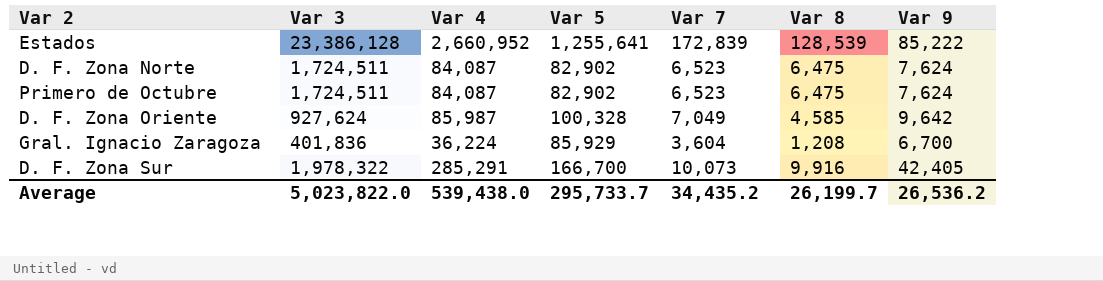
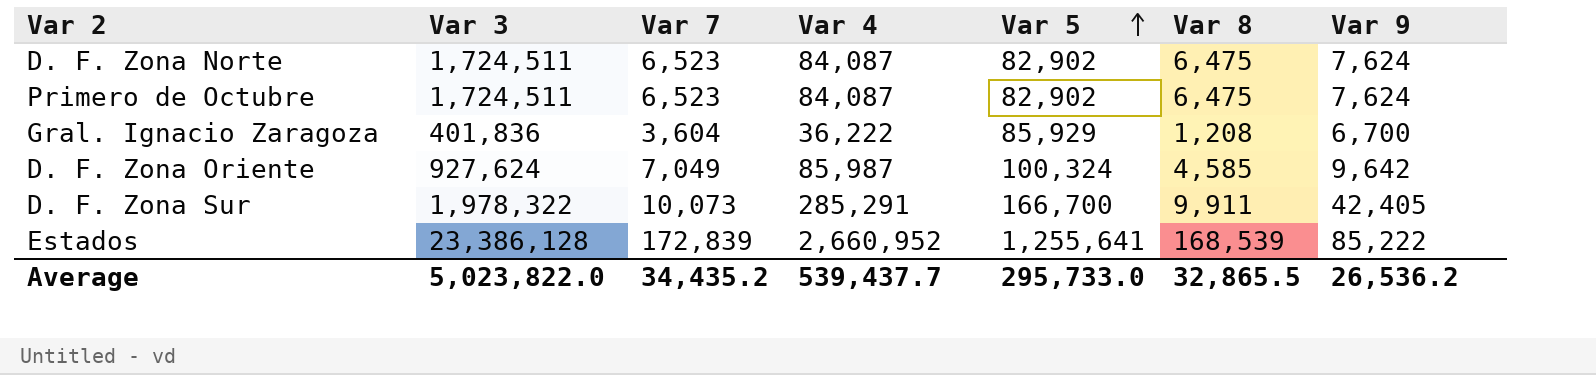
row order: none -> Var 5 ascending
column Var 7 | position: 5 -> 3
Gral. Ignacio Zaragoza | Var 4: 36,224 -> 36,222
D. F. Zona Oriente | Var 5: 100,328 -> 100,324
D. F. Zona Sur | Var 8: 9,916 -> 9,911
Estados | Var 8: 128,539 -> 168,539
Average | Var 4: 539,438.0 -> 539,437.7
Average | Var 5: 295,733.7 -> 295,733.0
Average | Var 8: 26,199.7 -> 32,865.5

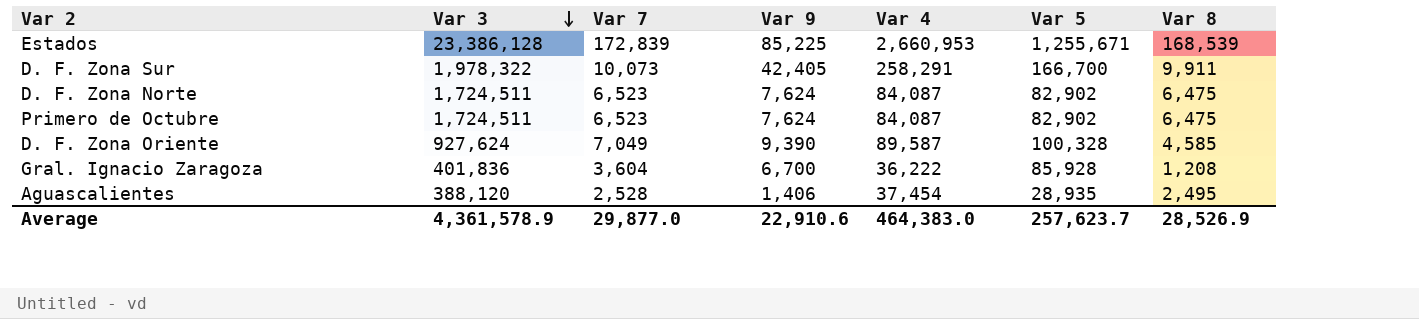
row order: Var 5 ascending -> Var 3 descending
column Var 9 | position: 7 -> 4
Estados | Var 9: 85,222 -> 85,225
Estados | Var 4: 2,660,952 -> 2,660,953
Estados | Var 5: 1,255,641 -> 1,255,671
D. F. Zona Sur | Var 4: 285,291 -> 258,291
D. F. Zona Oriente | Var 9: 9,642 -> 9,390
D. F. Zona Oriente | Var 4: 85,987 -> 89,587
D. F. Zona Oriente | Var 5: 100,324 -> 100,328
Gral. Ignacio Zaragoza | Var 5: 85,929 -> 85,928
row Aguascalientes: none -> 388,120 | 2,528 | 1,406 | 37,454 | 28,935 | 2,495
Average | Var 3: 5,023,822.0 -> 4,361,578.9
Average | Var 7: 34,435.2 -> 29,877.0
Average | Var 9: 26,536.2 -> 22,910.6
Average | Var 4: 539,437.7 -> 464,383.0
Average | Var 5: 295,733.0 -> 257,623.7
Average | Var 8: 32,865.5 -> 28,526.9

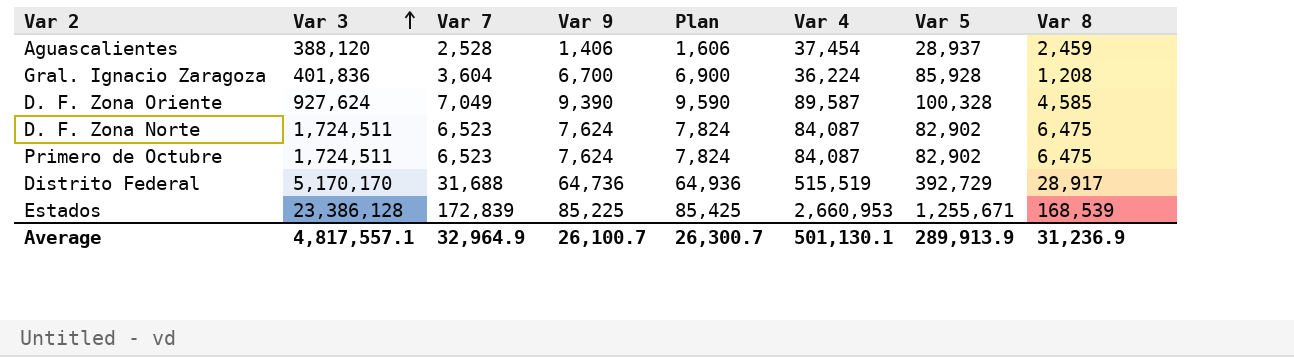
row order: Var 3 descending -> Var 3 ascending
column Plan | formula: none -> [Var 9] + 200
row D. F. Zona Sur: 1,978,322 | 10,073 | 42,405 | 258,291 | 166,700 | 9,911 -> none
Aguascalientes | Var 5: 28,935 -> 28,937
Aguascalientes | Var 8: 2,495 -> 2,459
Gral. Ignacio Zaragoza | Var 4: 36,222 -> 36,224
row Distrito Federal: none -> 5,170,170 | 31,688 | 64,736 | 64,936 | 515,519 | 392,729 | 28,917
Average | Var 3: 4,361,578.9 -> 4,817,557.1
Average | Var 7: 29,877.0 -> 32,964.9
Average | Var 9: 22,910.6 -> 26,100.7
Average | Var 4: 464,383.0 -> 501,130.1
Average | Var 5: 257,623.7 -> 289,913.9
Average | Var 8: 28,526.9 -> 31,236.9

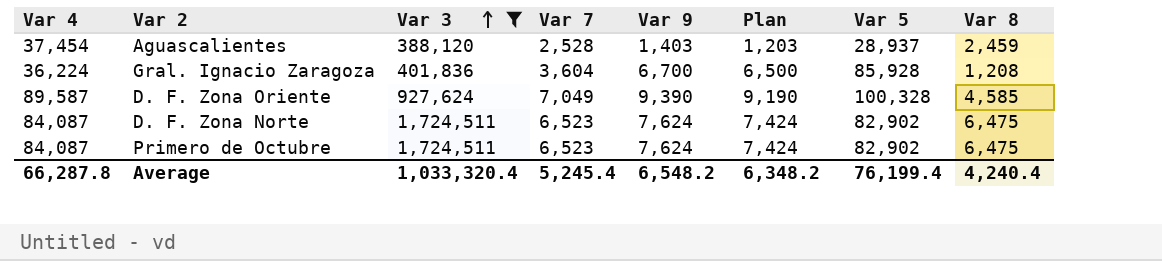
filter: none -> Var 3 <= 1,724,511
column Var 4 | position: 6 -> 1
column Plan | formula: [Var 9] + 200 -> [Var 9] - 200
Aguascalientes | Var 9: 1,406 -> 1,403
Average | Var 4: 501,130.1 -> 66,287.8
Average | Var 3: 4,817,557.1 -> 1,033,320.4
Average | Var 7: 32,964.9 -> 5,245.4
Average | Var 9: 26,100.7 -> 6,548.2
Average | Plan: 26,300.7 -> 6,348.2
Average | Var 5: 289,913.9 -> 76,199.4
Average | Var 8: 31,236.9 -> 4,240.4

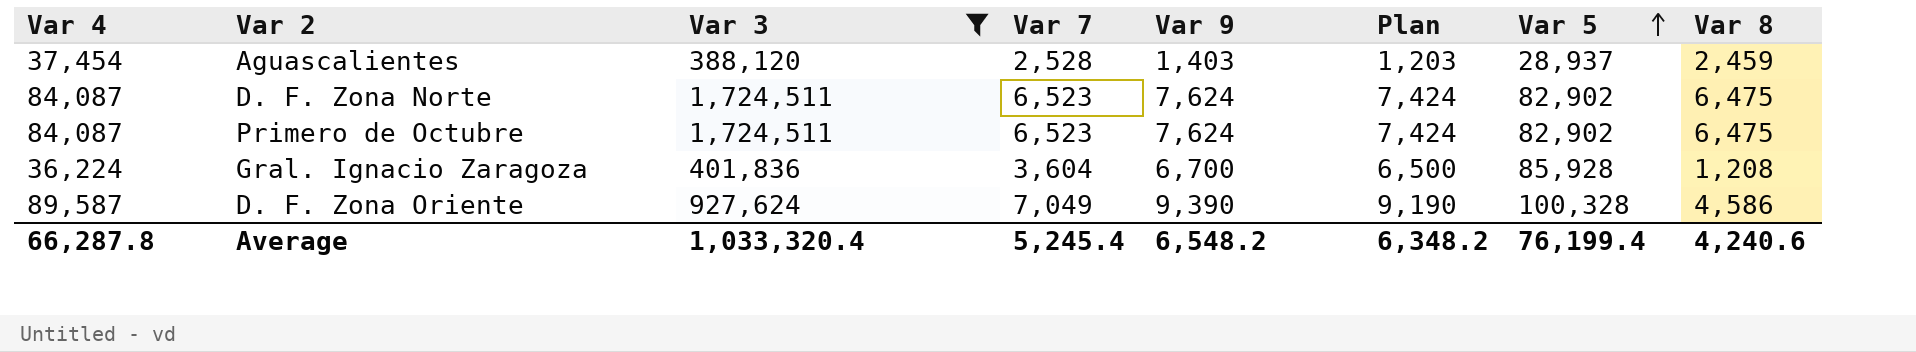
row order: Var 3 ascending -> Var 5 ascending
D. F. Zona Oriente | Var 8: 4,585 -> 4,586
Average | Var 8: 4,240.4 -> 4,240.6

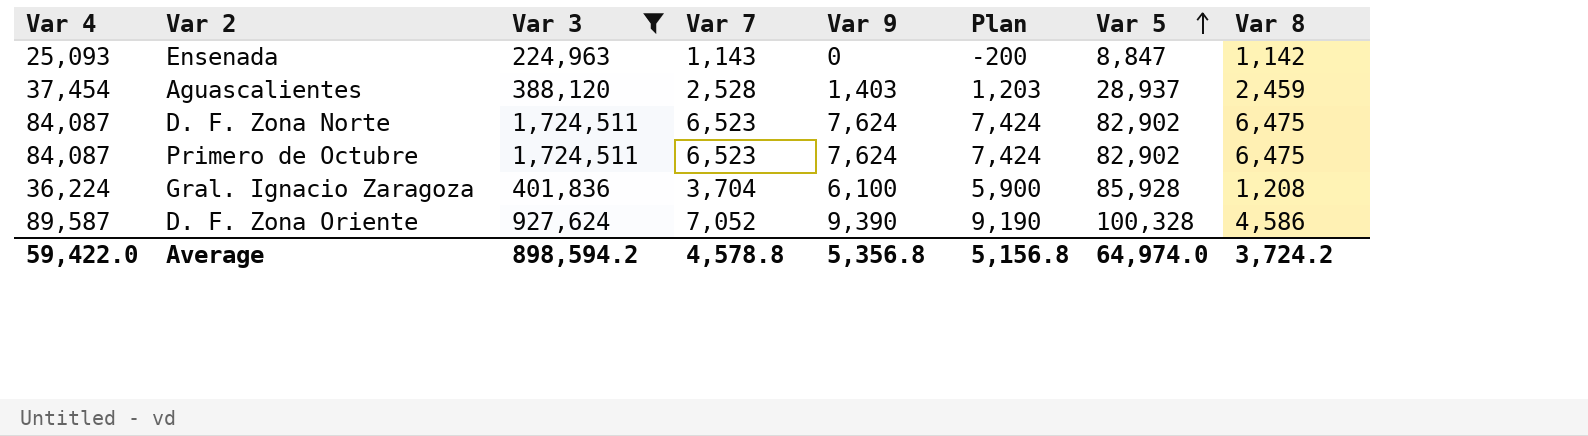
row Ensenada: none -> 25,093 | 224,963 | 1,143 | 0 | -200 | 8,847 | 1,142
Gral. Ignacio Zaragoza | Var 7: 3,604 -> 3,704
Gral. Ignacio Zaragoza | Var 9: 6,700 -> 6,100
Gral. Ignacio Zaragoza | Plan: 6,500 -> 5,900
D. F. Zona Oriente | Var 7: 7,049 -> 7,052
Average | Var 4: 66,287.8 -> 59,422.0
Average | Var 3: 1,033,320.4 -> 898,594.2
Average | Var 7: 5,245.4 -> 4,578.8
Average | Var 9: 6,548.2 -> 5,356.8
Average | Plan: 6,348.2 -> 5,156.8
Average | Var 5: 76,199.4 -> 64,974.0
Average | Var 8: 4,240.6 -> 3,724.2

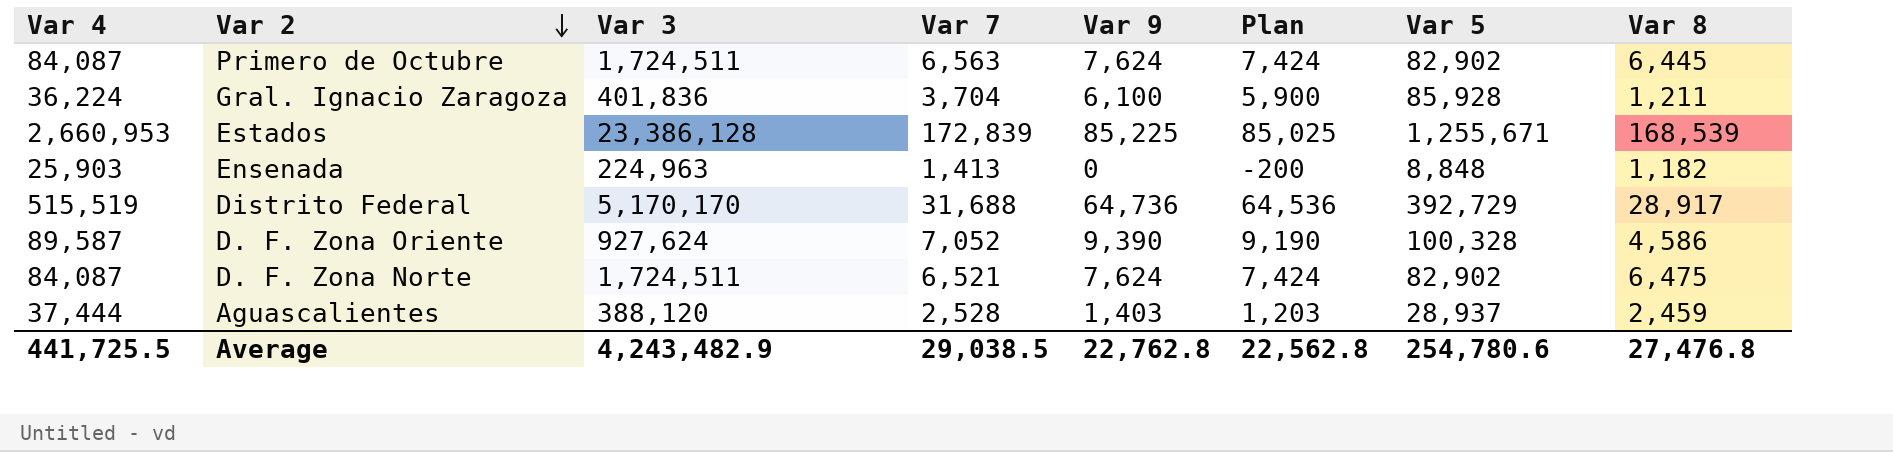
filter: Var 3 <= 1,724,511 -> none
row order: Var 5 ascending -> Var 2 descending
Primero de Octubre | Var 7: 6,523 -> 6,563
Primero de Octubre | Var 8: 6,475 -> 6,445
Gral. Ignacio Zaragoza | Var 8: 1,208 -> 1,211
Ensenada | Var 4: 25,093 -> 25,903
Ensenada | Var 7: 1,143 -> 1,413
Ensenada | Var 5: 8,847 -> 8,848
Ensenada | Var 8: 1,142 -> 1,182
D. F. Zona Norte | Var 7: 6,523 -> 6,521
Aguascalientes | Var 4: 37,454 -> 37,444
Average | Var 4: 59,422.0 -> 441,725.5
Average | Var 3: 898,594.2 -> 4,243,482.9
Average | Var 7: 4,578.8 -> 29,038.5
Average | Var 9: 5,356.8 -> 22,762.8
Average | Plan: 5,156.8 -> 22,562.8
Average | Var 5: 64,974.0 -> 254,780.6
Average | Var 8: 3,724.2 -> 27,476.8

